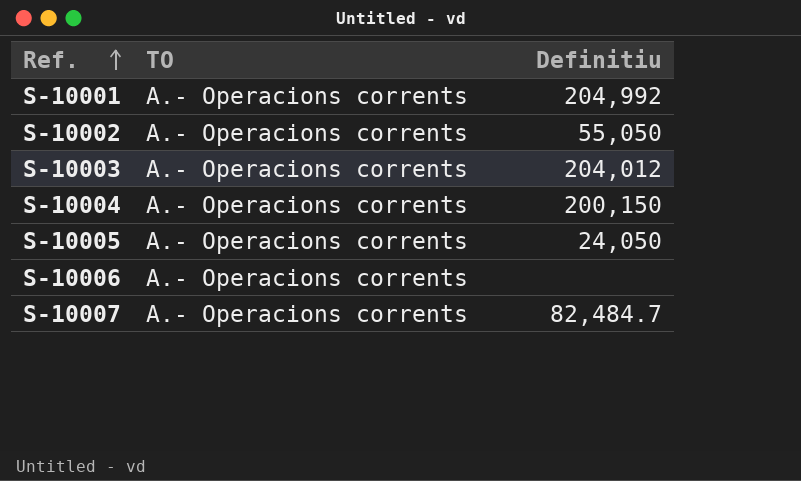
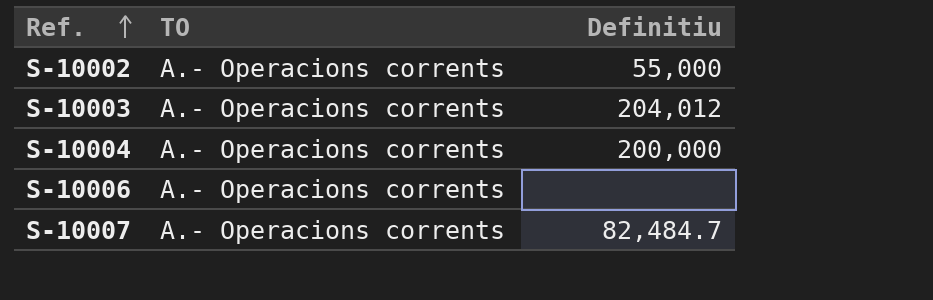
row S-10001: A.- Operacions corrents | 204,992 -> none
row S-10005: A.- Operacions corrents | 24,050 -> none
S-10002 | Definitiu: 55,050 -> 55,000
S-10004 | Definitiu: 200,150 -> 200,000

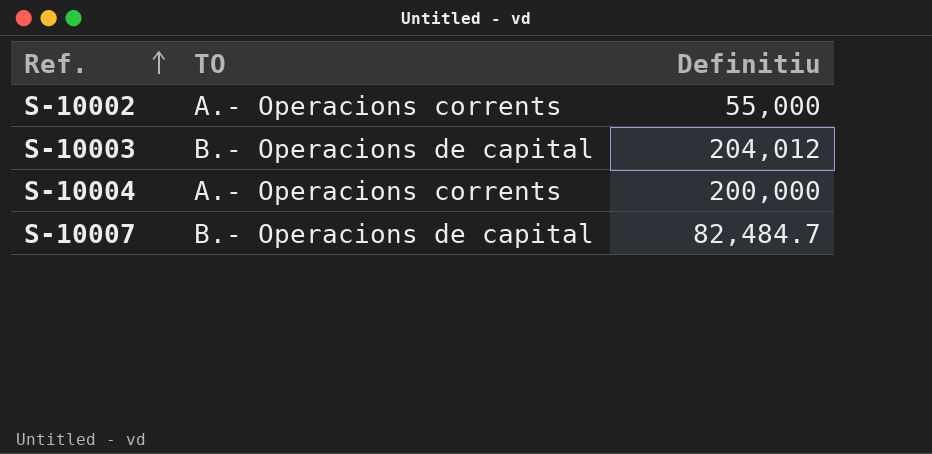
row S-10006: A.- Operacions corrents | none -> none
S-10003 | TO: A.- Operacions corrents -> B.- Operacions de capital
S-10007 | TO: A.- Operacions corrents -> B.- Operacions de capital

